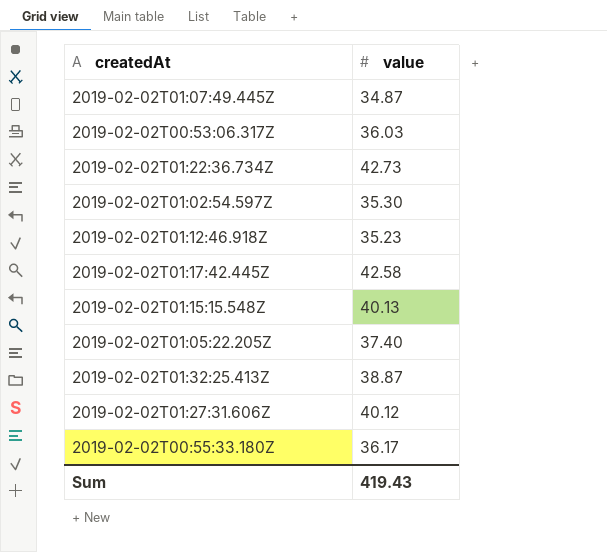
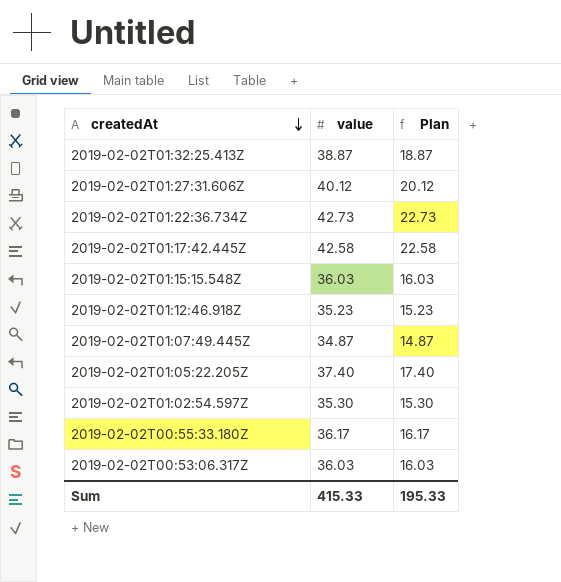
row order: none -> createdAt descending
column Plan | formula: none -> [value] - 20
2019-02-02T01:15:15.548Z | value: 40.13 -> 36.03
Sum | value: 419.43 -> 415.33

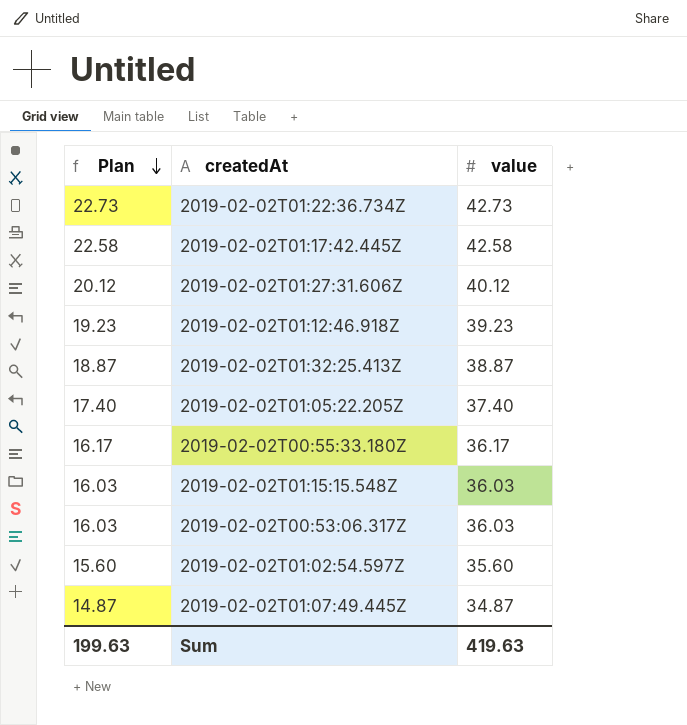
row order: createdAt descending -> Plan descending
column Plan | position: 3 -> 1
2019-02-02T01:12:46.918Z | Plan: 15.23 -> 19.23
2019-02-02T01:12:46.918Z | value: 35.23 -> 39.23
2019-02-02T01:02:54.597Z | Plan: 15.30 -> 15.60
2019-02-02T01:02:54.597Z | value: 35.30 -> 35.60
Sum | Plan: 195.33 -> 199.63
Sum | value: 415.33 -> 419.63

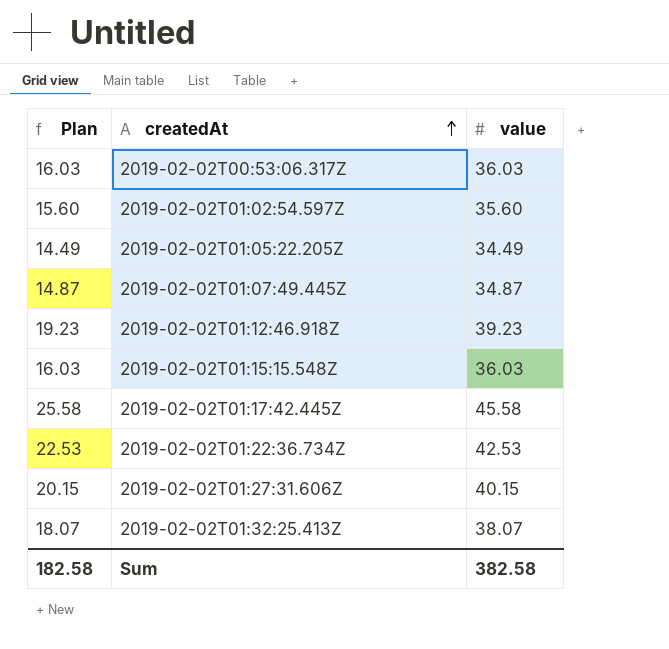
row order: Plan descending -> createdAt ascending
row 2019-02-02T00:55:33.180Z: 16.17 | 36.17 -> none
2019-02-02T01:05:22.205Z | Plan: 17.40 -> 14.49
2019-02-02T01:05:22.205Z | value: 37.40 -> 34.49
2019-02-02T01:17:42.445Z | Plan: 22.58 -> 25.58
2019-02-02T01:17:42.445Z | value: 42.58 -> 45.58
2019-02-02T01:22:36.734Z | Plan: 22.73 -> 22.53
2019-02-02T01:22:36.734Z | value: 42.73 -> 42.53
2019-02-02T01:27:31.606Z | Plan: 20.12 -> 20.15
2019-02-02T01:27:31.606Z | value: 40.12 -> 40.15
2019-02-02T01:32:25.413Z | Plan: 18.87 -> 18.07
2019-02-02T01:32:25.413Z | value: 38.87 -> 38.07
Sum | Plan: 199.63 -> 182.58
Sum | value: 419.63 -> 382.58

